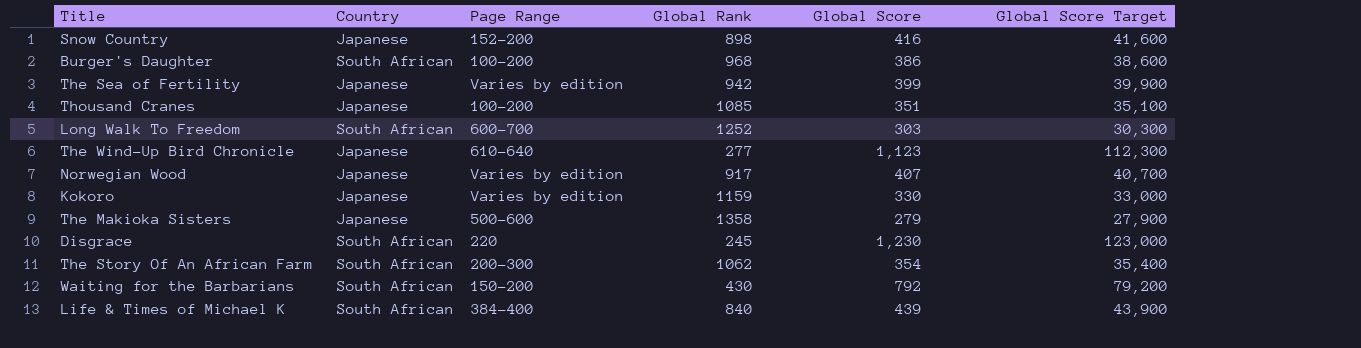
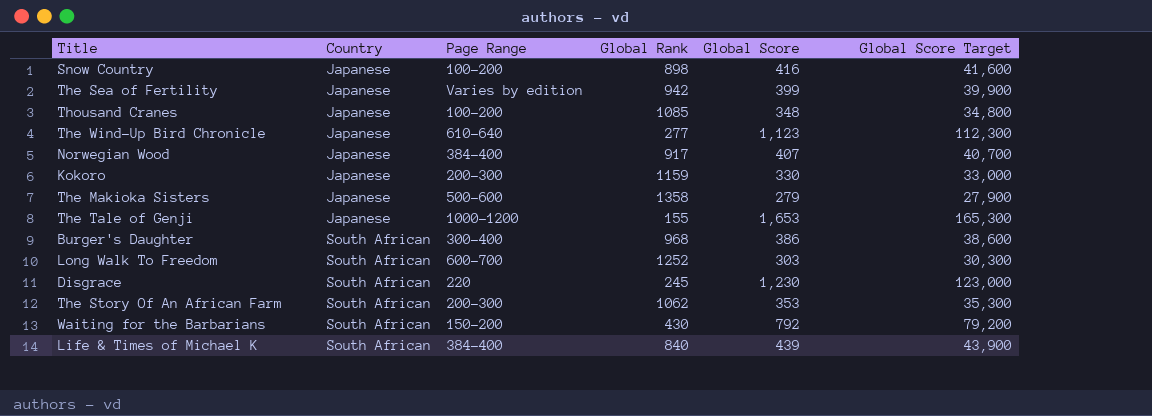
row order: none -> Country ascending
Snow Country | Page Range: 152-200 -> 100-200
Thousand Cranes | Global Score: 351 -> 348
Thousand Cranes | Global Score Target: 35,100 -> 34,800
Norwegian Wood | Page Range: Varies by edition -> 384-400
Kokoro | Page Range: Varies by edition -> 200-300
row The Tale of Genji: none -> Japanese | 1000-1200 | 155 | 1,653 | 165,300
Burger's Daughter | Page Range: 100-200 -> 300-400
The Story Of An African Farm | Global Score: 354 -> 353
The Story Of An African Farm | Global Score Target: 35,400 -> 35,300

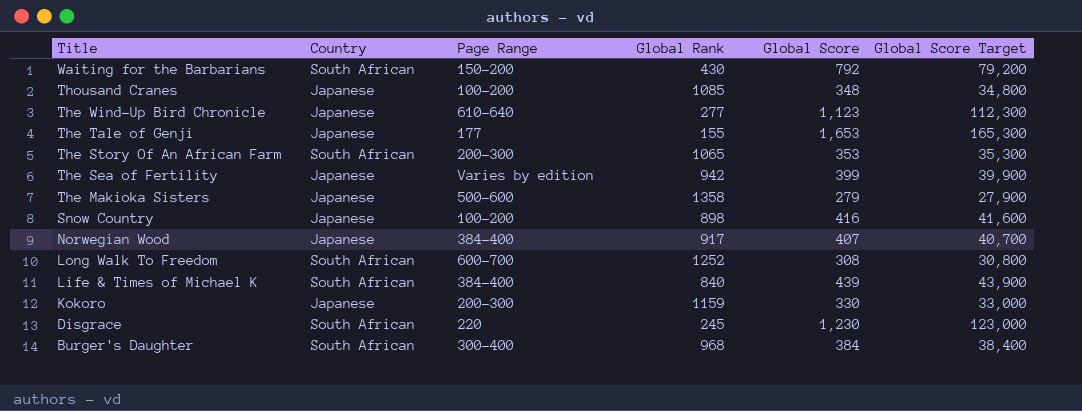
row order: Country ascending -> Title descending
The Tale of Genji | Page Range: 1000-1200 -> 177
The Story Of An African Farm | Global Rank: 1062 -> 1065
Long Walk To Freedom | Global Score: 303 -> 308
Long Walk To Freedom | Global Score Target: 30,300 -> 30,800
Burger's Daughter | Global Score: 386 -> 384
Burger's Daughter | Global Score Target: 38,600 -> 38,400

